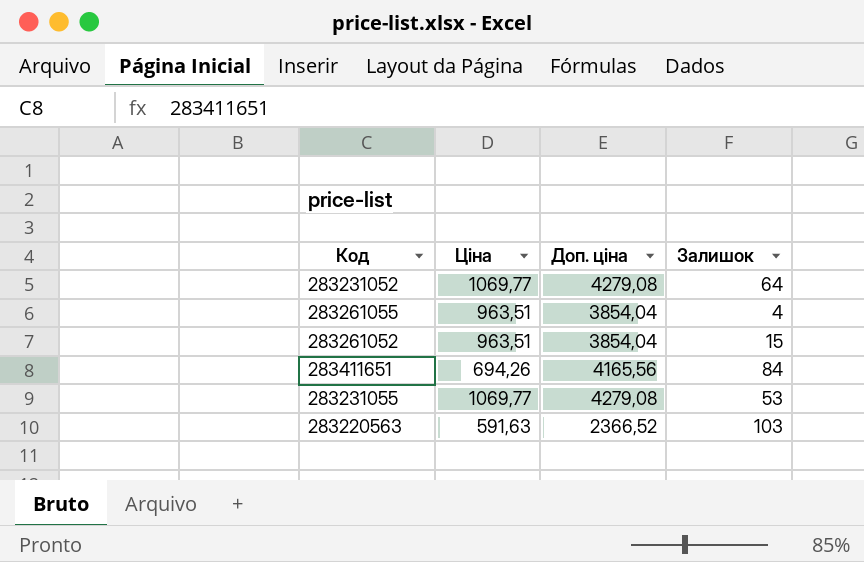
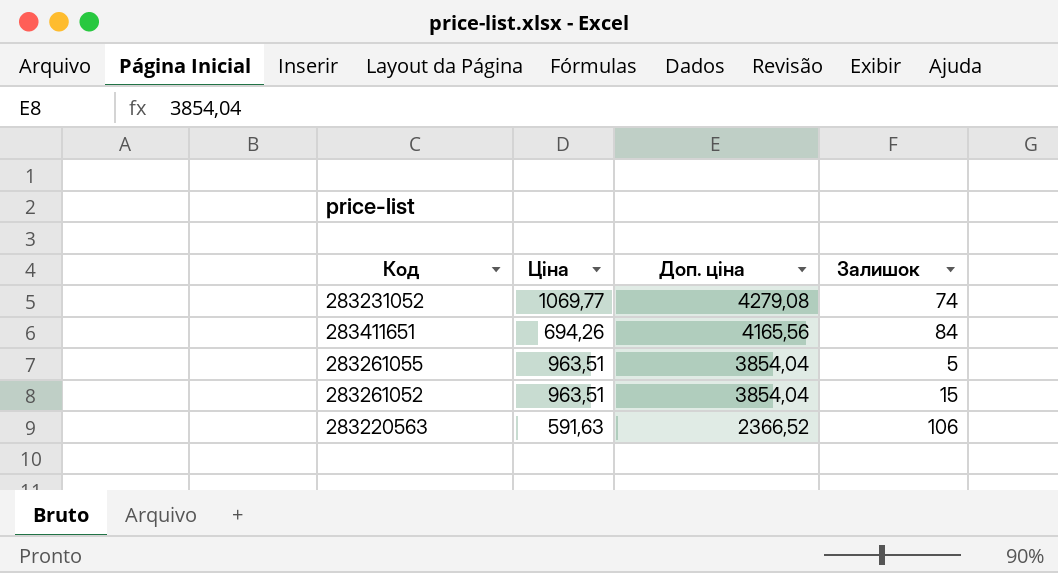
row order: none -> Доп. ціна descending
row 283231055: 1069,77 | 4279,08 | 53 -> none
283231052 | Залишок: 64 -> 74
283261055 | Залишок: 4 -> 5
283220563 | Залишок: 103 -> 106

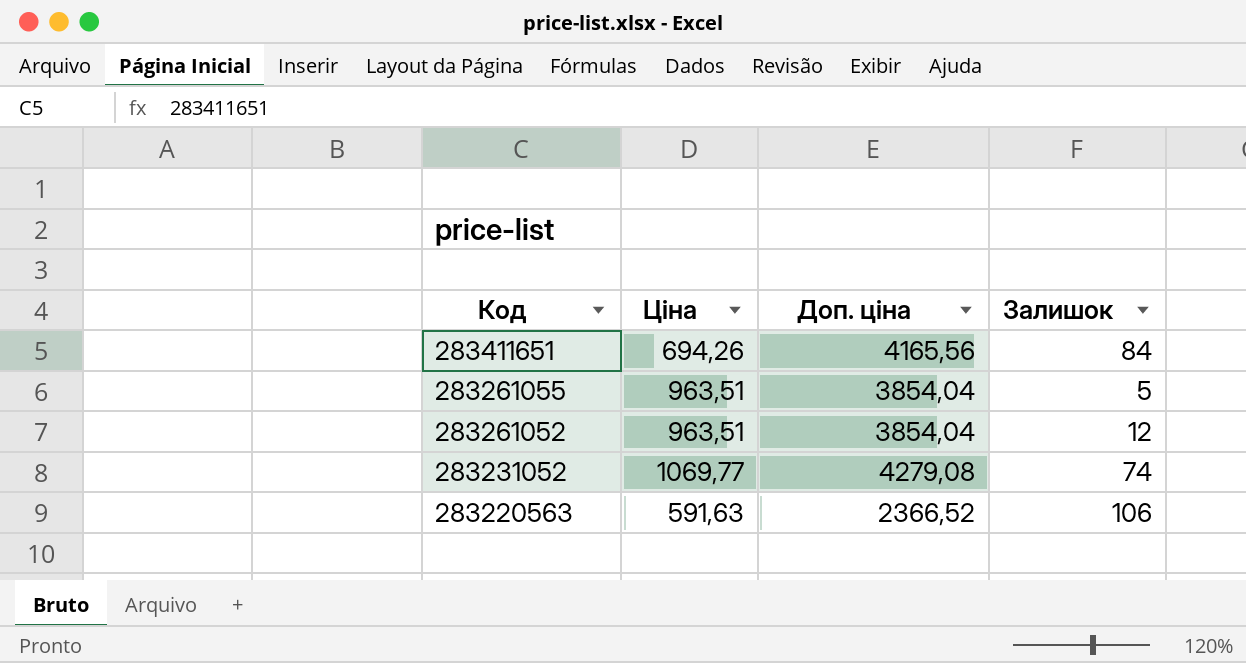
row order: Доп. ціна descending -> Код descending
283261052 | Залишок: 15 -> 12

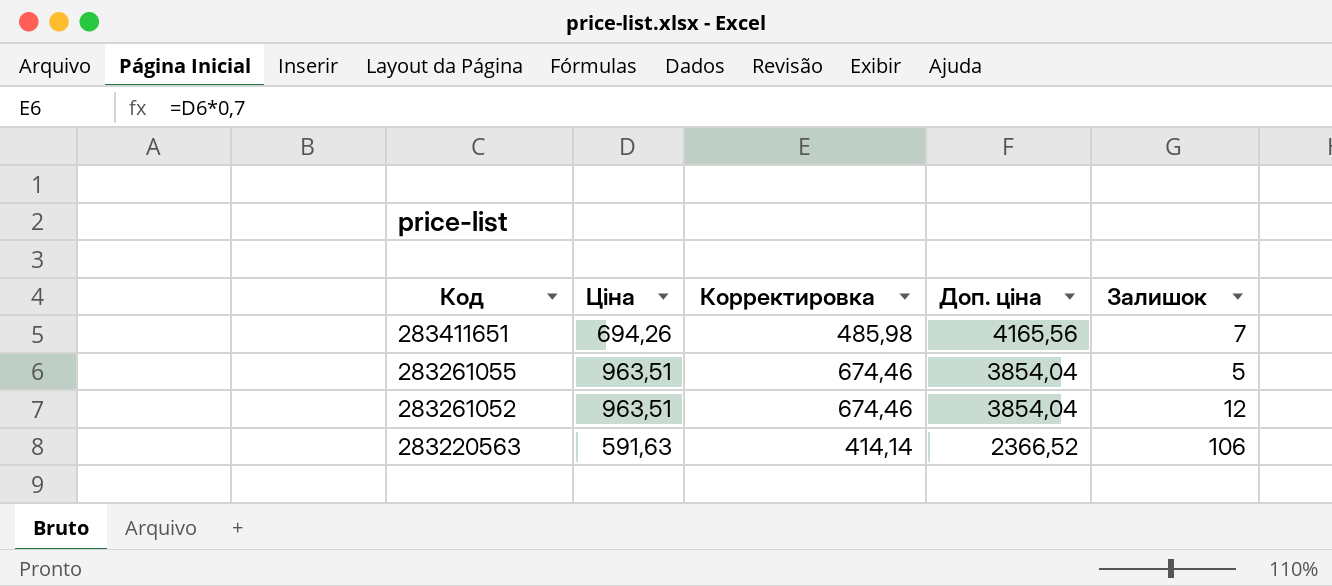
column Корректировка | formula: none -> [Ціна] * 0,7
row 283231052: 1069,77 | 4279,08 | 74 -> none
283411651 | Залишок: 84 -> 7

